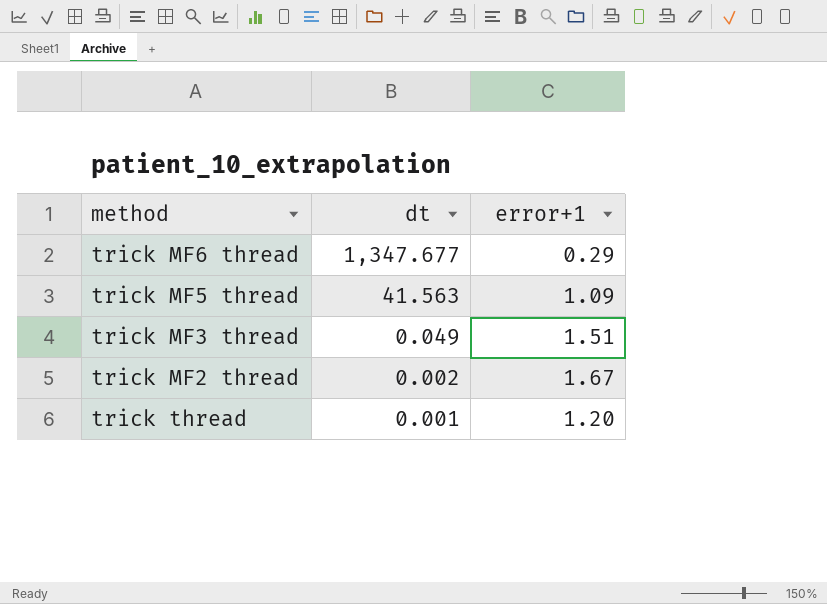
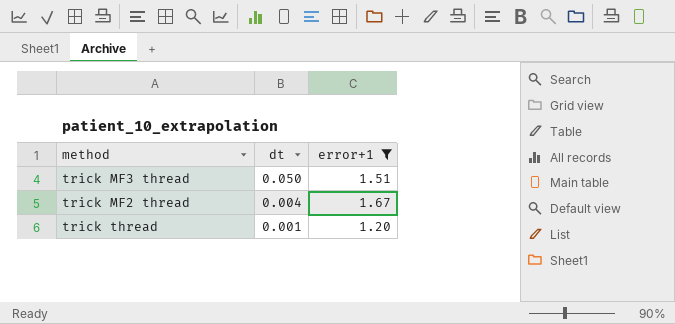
filter: none -> error+1 >= 1.20
trick MF3 thread | dt: 0.049 -> 0.050
trick MF2 thread | dt: 0.002 -> 0.004

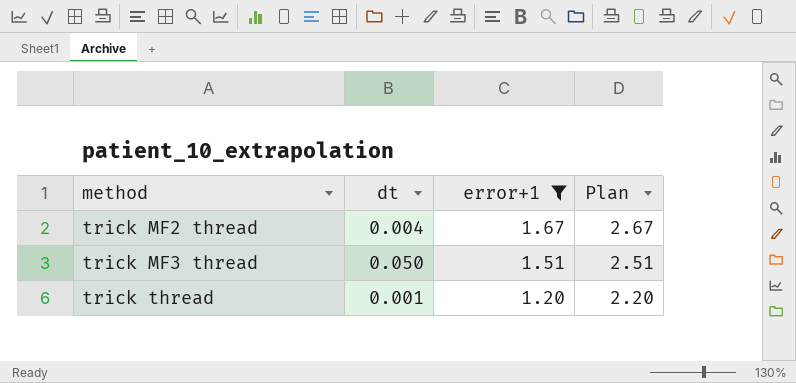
row order: dt descending -> method ascending
column Plan | formula: none -> [error+1] + 1

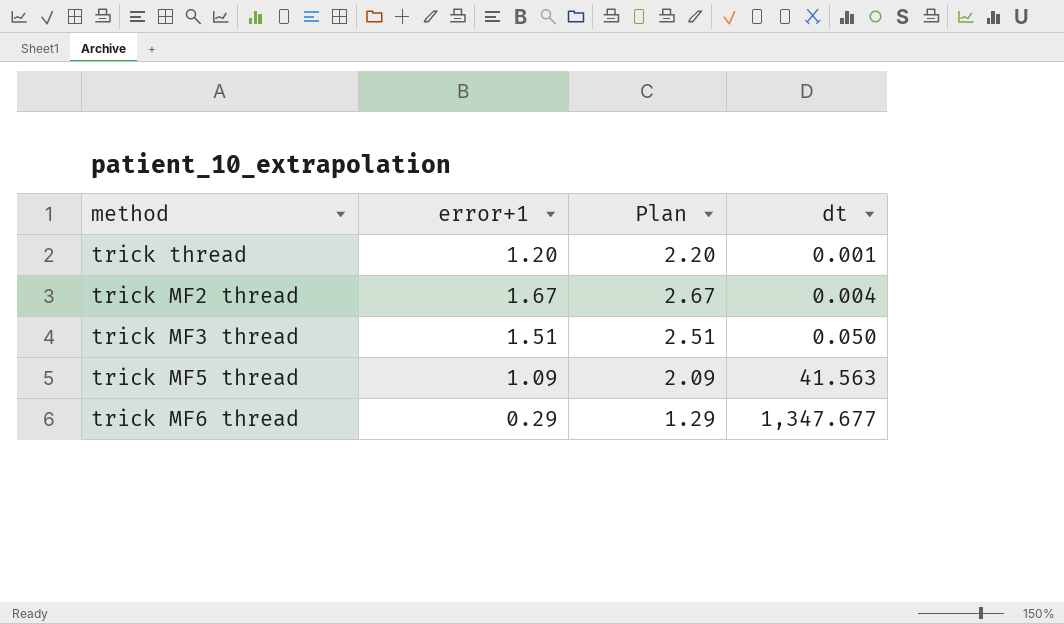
filter: error+1 >= 1.20 -> none
row order: method ascending -> dt ascending
column dt | position: 2 -> 4

